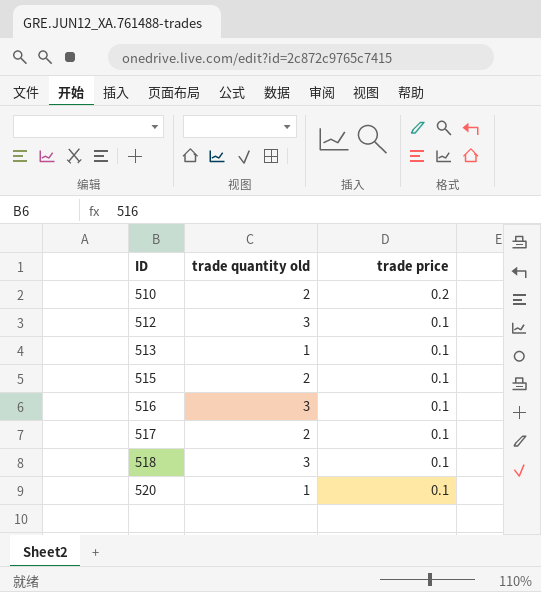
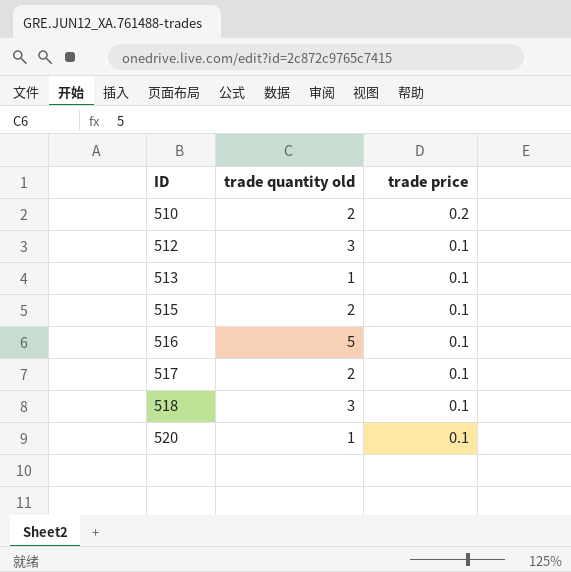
516 | trade quantity old: 3 -> 5

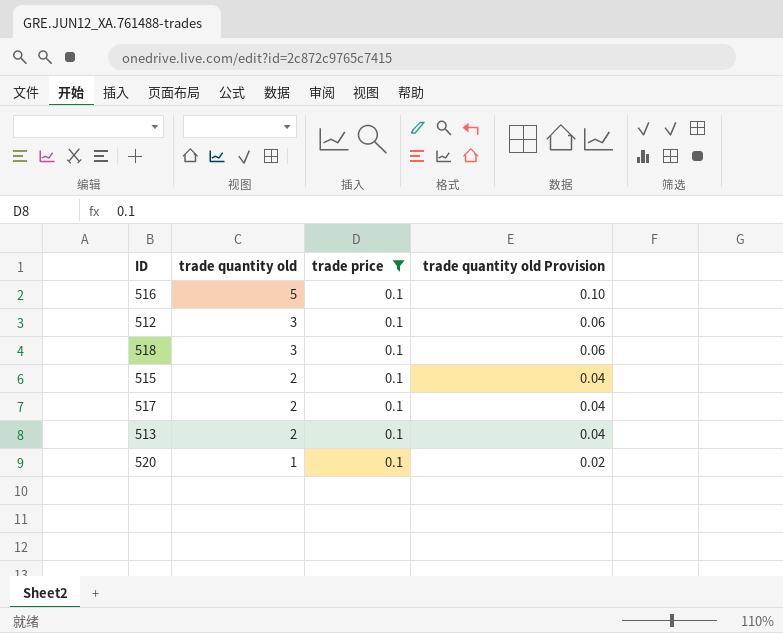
filter: none -> trade price = 0.1
row order: ID ascending -> trade quantity old descending
column trade quantity old Provision | formula: none -> [trade quantity old] * 0.02
513 | trade quantity old: 1 -> 2

